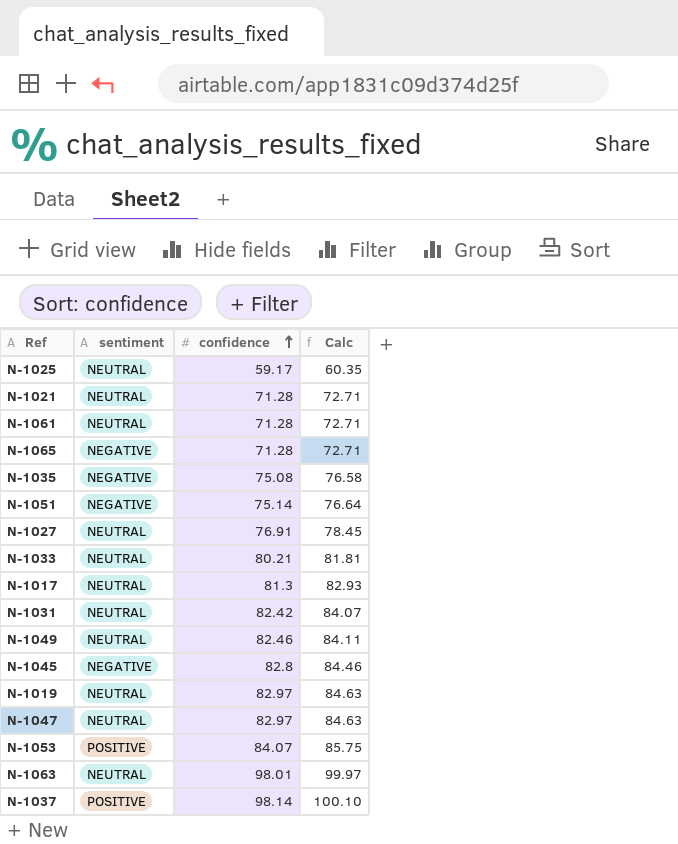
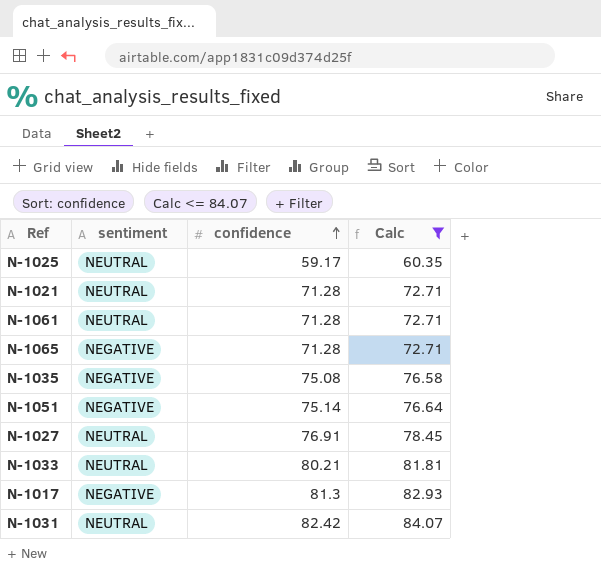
filter: none -> Calc <= 84.07
N-1017 | sentiment: NEUTRAL -> NEGATIVE

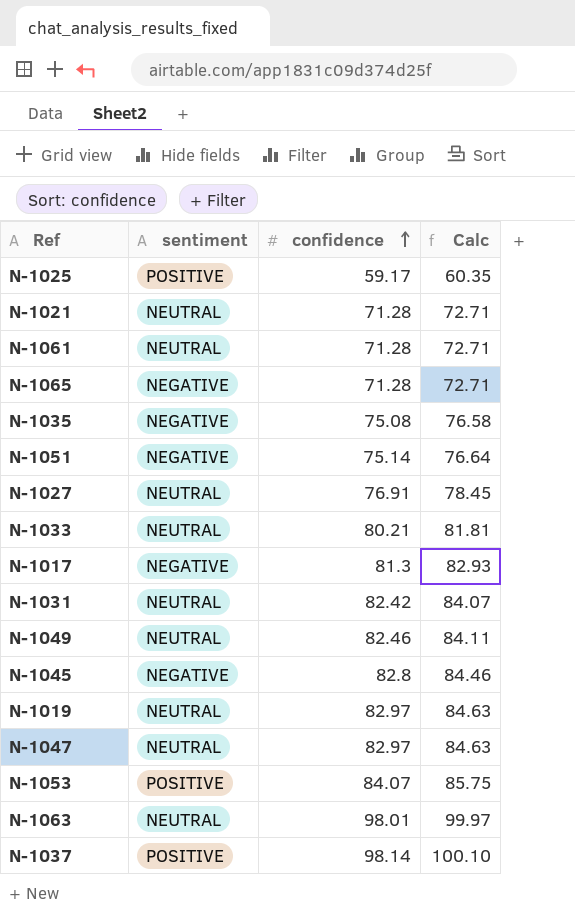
filter: Calc <= 84.07 -> none
N-1025 | sentiment: NEUTRAL -> POSITIVE

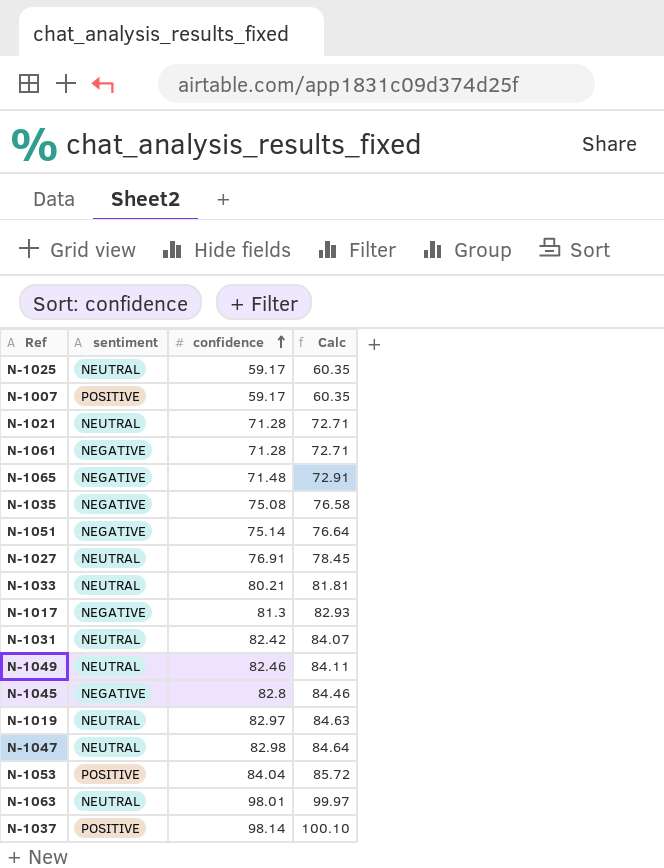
N-1025 | sentiment: POSITIVE -> NEUTRAL
row N-1007: none -> POSITIVE | 59.17 | 60.35
N-1061 | sentiment: NEUTRAL -> NEGATIVE
N-1065 | confidence: 71.28 -> 71.48
N-1065 | Calc: 72.71 -> 72.91
N-1047 | confidence: 82.97 -> 82.98
N-1047 | Calc: 84.63 -> 84.64
N-1053 | confidence: 84.07 -> 84.04
N-1053 | Calc: 85.75 -> 85.72

